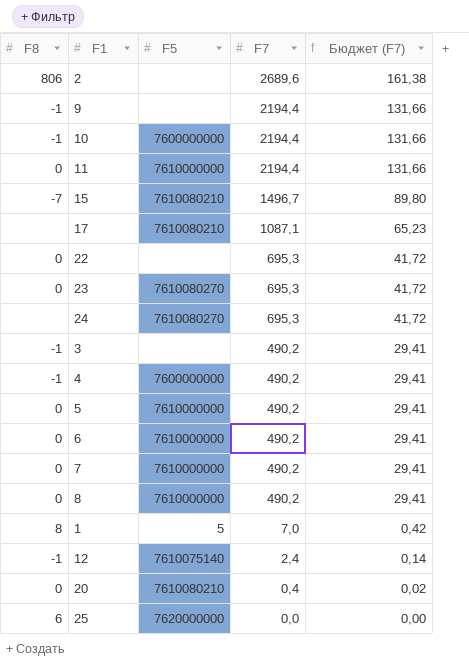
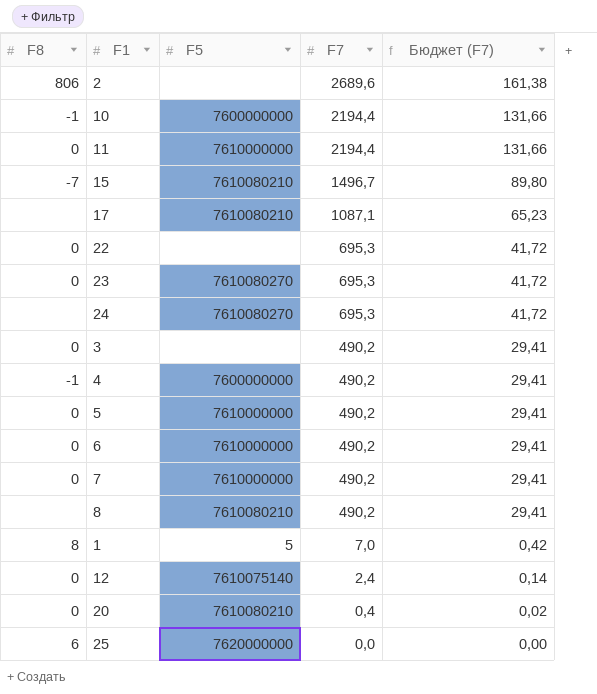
row 9: -1 | none | 2194,4 | 131,66 -> none
3 | F8: -1 -> 0
8 | F8: 0 -> none
8 | F5: 7610000000 -> 7610080210
12 | F8: -1 -> 0

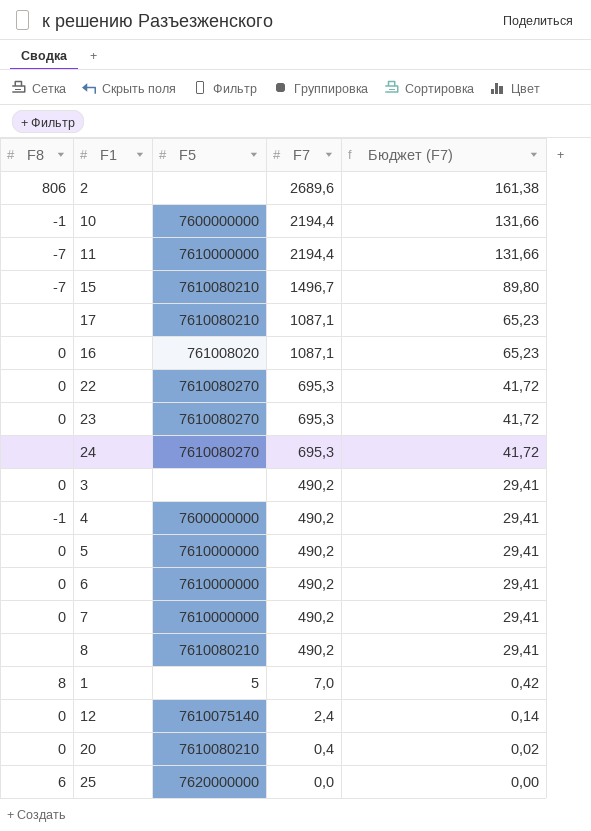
11 | F8: 0 -> -7
row 16: none -> 0 | 761008020 | 1087,1 | 65,23
22 | F5: none -> 7610080270

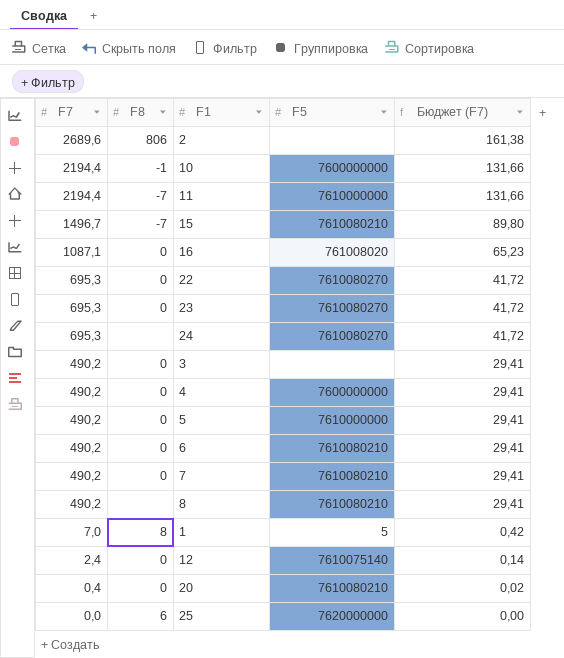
column F7 | position: 4 -> 1
row 17: none | 7610080210 | 1087,1 | 65,23 -> none
4 | F8: -1 -> 0
6 | F5: 7610000000 -> 7610080210
7 | F5: 7610000000 -> 7610080210

